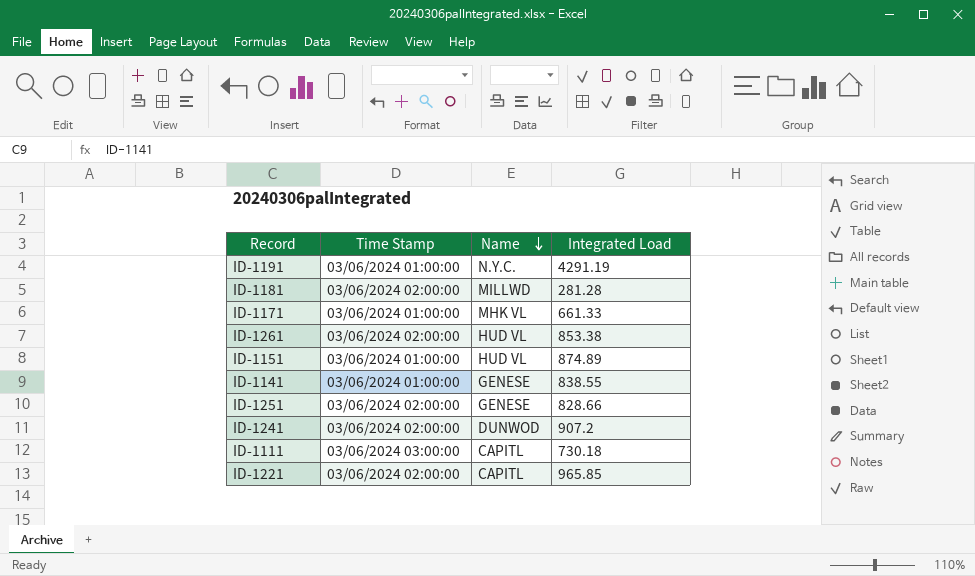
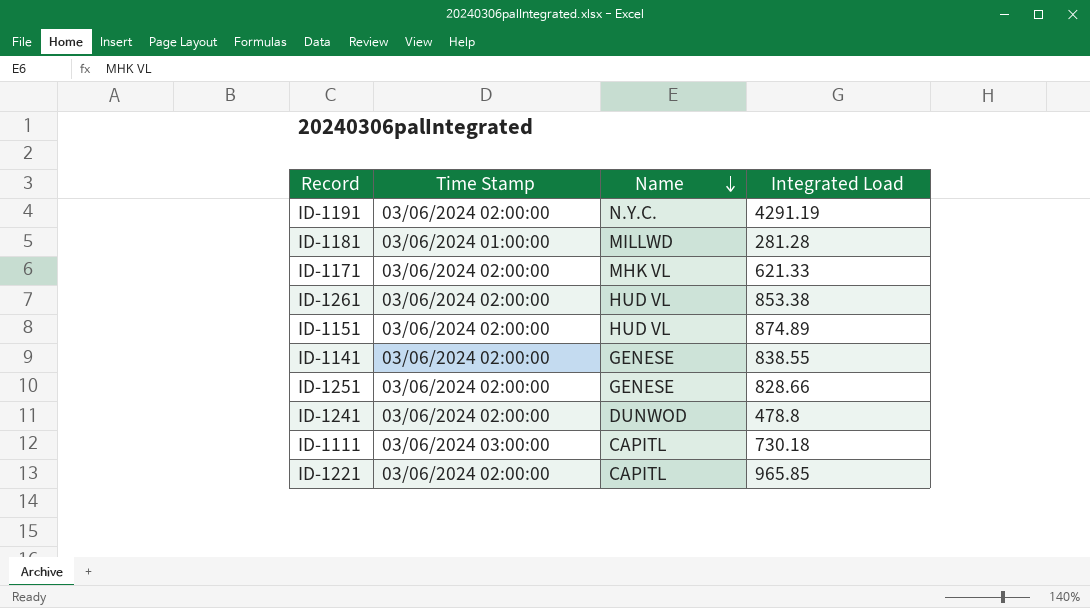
ID-1191 | Time Stamp: 03/06/2024 01:00:00 -> 03/06/2024 02:00:00
ID-1181 | Time Stamp: 03/06/2024 02:00:00 -> 03/06/2024 01:00:00
ID-1171 | Time Stamp: 03/06/2024 01:00:00 -> 03/06/2024 02:00:00
ID-1171 | Integrated Load: 661.33 -> 621.33
ID-1151 | Time Stamp: 03/06/2024 01:00:00 -> 03/06/2024 02:00:00
ID-1141 | Time Stamp: 03/06/2024 01:00:00 -> 03/06/2024 02:00:00
ID-1241 | Integrated Load: 907.2 -> 478.8

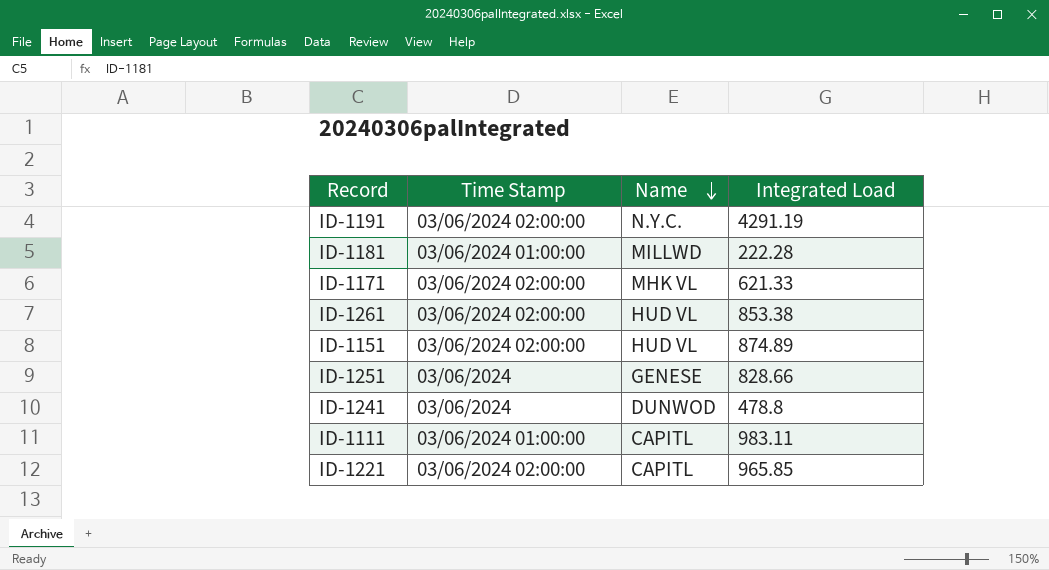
row ID-1141: 03/06/2024 02:00:00 | GENESE | 838.55 -> none
ID-1181 | Integrated Load: 281.28 -> 222.28
ID-1251 | Time Stamp: 03/06/2024 02:00:00 -> 03/06/2024
ID-1241 | Time Stamp: 03/06/2024 02:00:00 -> 03/06/2024
ID-1111 | Time Stamp: 03/06/2024 03:00:00 -> 03/06/2024 01:00:00
ID-1111 | Integrated Load: 730.18 -> 983.11

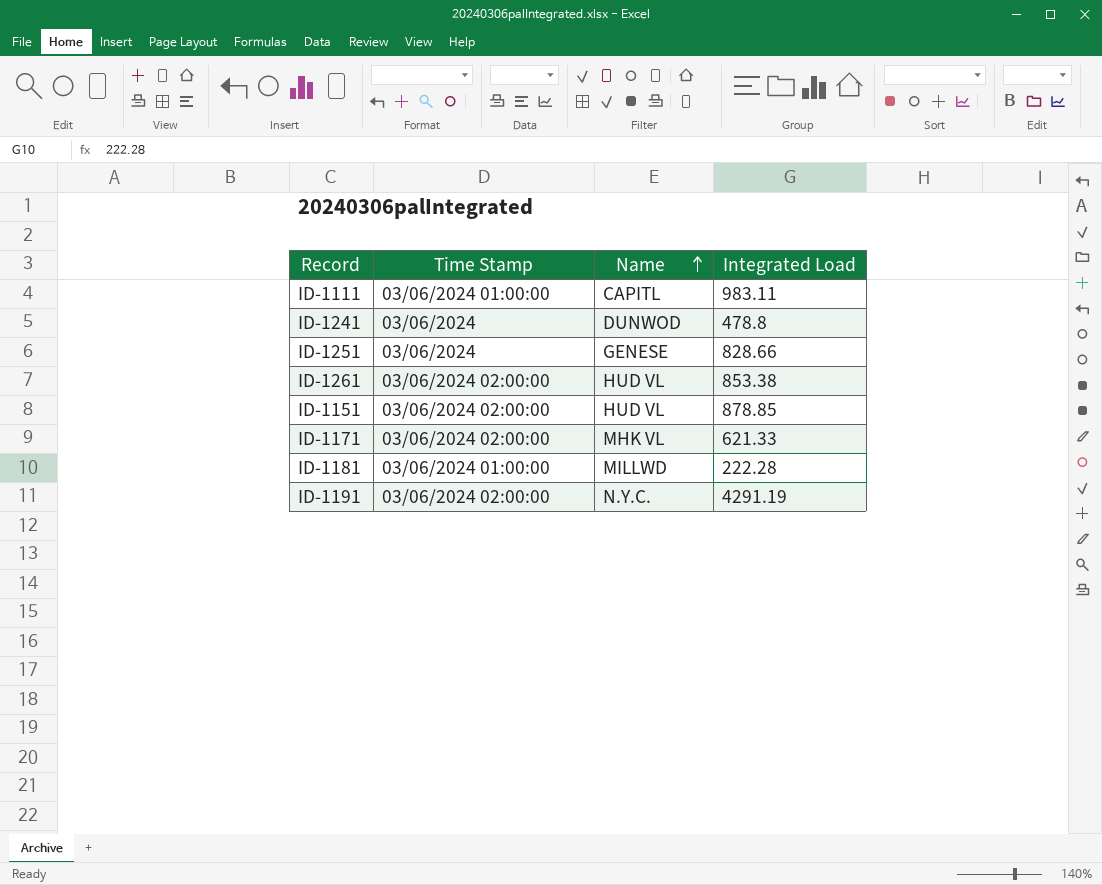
row order: Name descending -> Name ascending
row ID-1221: 03/06/2024 02:00:00 | CAPITL | 965.85 -> none
ID-1151 | Integrated Load: 874.89 -> 878.85

